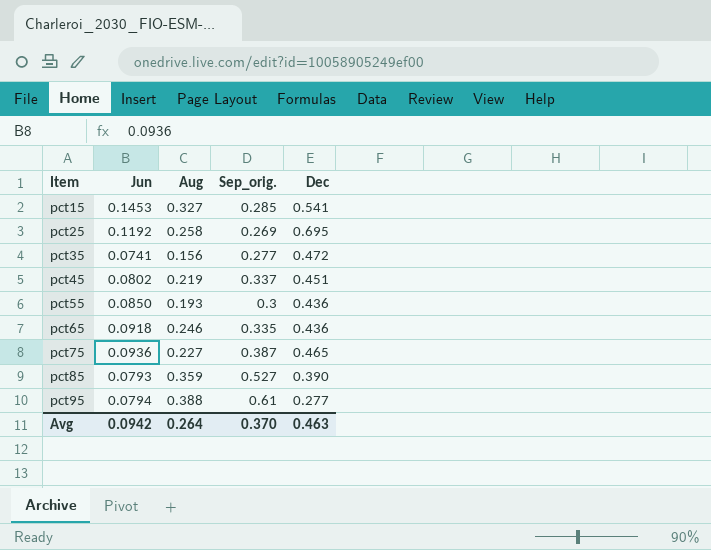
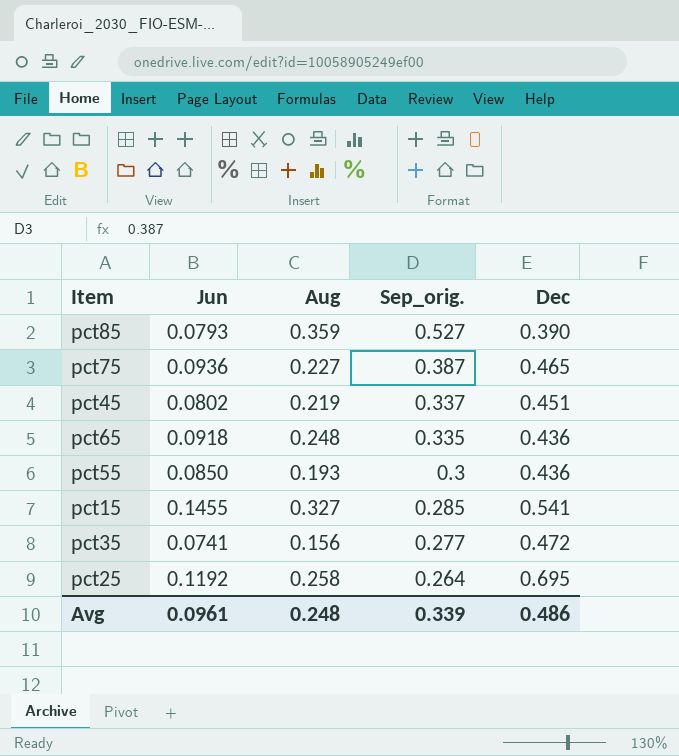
row order: Item ascending -> Sep_orig. descending
row pct95: 0.0794 | 0.388 | 0.61 | 0.277 -> none
pct65 | Aug: 0.246 -> 0.248
pct15 | Jun: 0.1453 -> 0.1455
pct25 | Sep_orig.: 0.269 -> 0.264
Avg | Jun: 0.0942 -> 0.0961
Avg | Aug: 0.264 -> 0.248
Avg | Sep_orig.: 0.370 -> 0.339
Avg | Dec: 0.463 -> 0.486

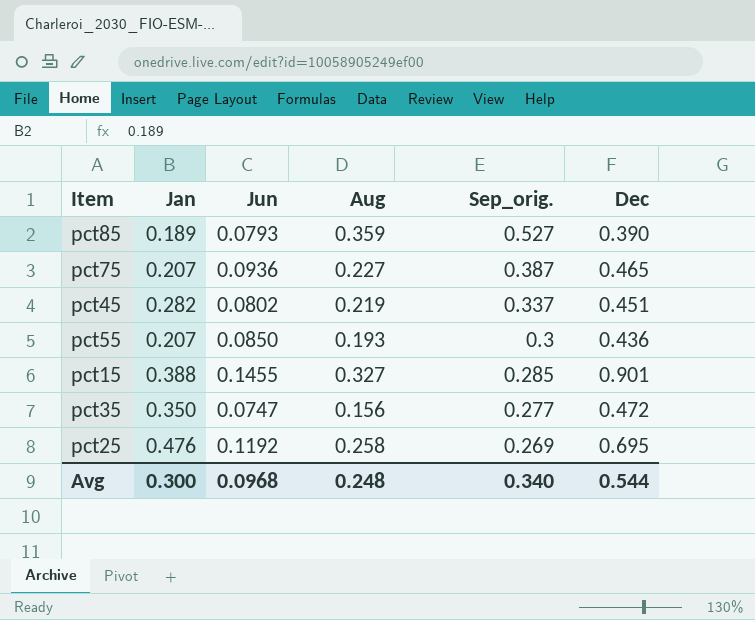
column Jan | position: none -> 2
row pct65: 0.0918 | 0.248 | 0.335 | 0.436 -> none
pct15 | Dec: 0.541 -> 0.901
pct35 | Jun: 0.0741 -> 0.0747
pct25 | Sep_orig.: 0.264 -> 0.269
Avg | Jun: 0.0961 -> 0.0968
Avg | Sep_orig.: 0.339 -> 0.340
Avg | Dec: 0.486 -> 0.544

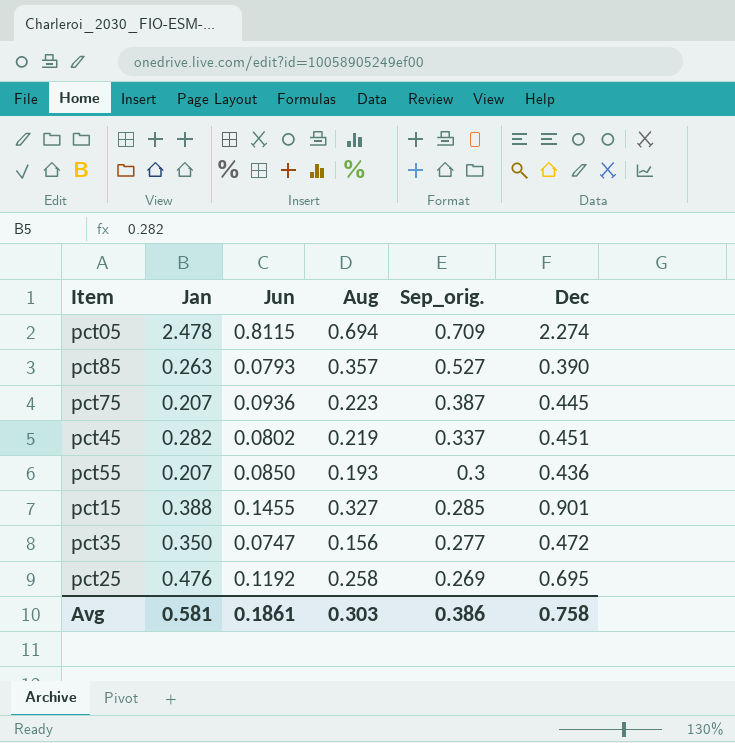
row pct05: none -> 2.478 | 0.8115 | 0.694 | 0.709 | 2.274
pct85 | Jan: 0.189 -> 0.263
pct85 | Aug: 0.359 -> 0.357
pct75 | Aug: 0.227 -> 0.223
pct75 | Dec: 0.465 -> 0.445
Avg | Jan: 0.300 -> 0.581
Avg | Jun: 0.0968 -> 0.1861
Avg | Aug: 0.248 -> 0.303
Avg | Sep_orig.: 0.340 -> 0.386
Avg | Dec: 0.544 -> 0.758

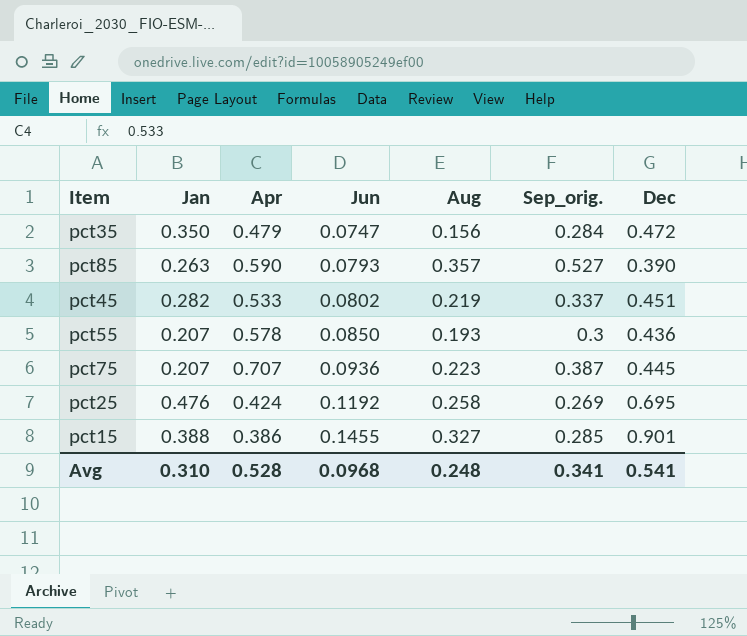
row order: Sep_orig. descending -> Jun ascending
column Apr | position: none -> 3
row pct05: 2.478 | 0.8115 | 0.694 | 0.709 | 2.274 -> none
pct35 | Sep_orig.: 0.277 -> 0.284
Avg | Jan: 0.581 -> 0.310
Avg | Jun: 0.1861 -> 0.0968
Avg | Aug: 0.303 -> 0.248
Avg | Sep_orig.: 0.386 -> 0.341
Avg | Dec: 0.758 -> 0.541

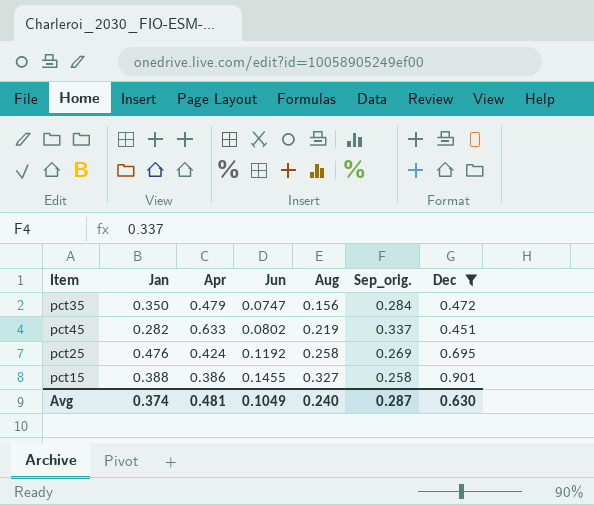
filter: none -> Dec >= 0.451
pct45 | Apr: 0.533 -> 0.633
pct15 | Sep_orig.: 0.285 -> 0.258
Avg | Jan: 0.310 -> 0.374
Avg | Apr: 0.528 -> 0.481
Avg | Jun: 0.0968 -> 0.1049
Avg | Aug: 0.248 -> 0.240
Avg | Sep_orig.: 0.341 -> 0.287
Avg | Dec: 0.541 -> 0.630

